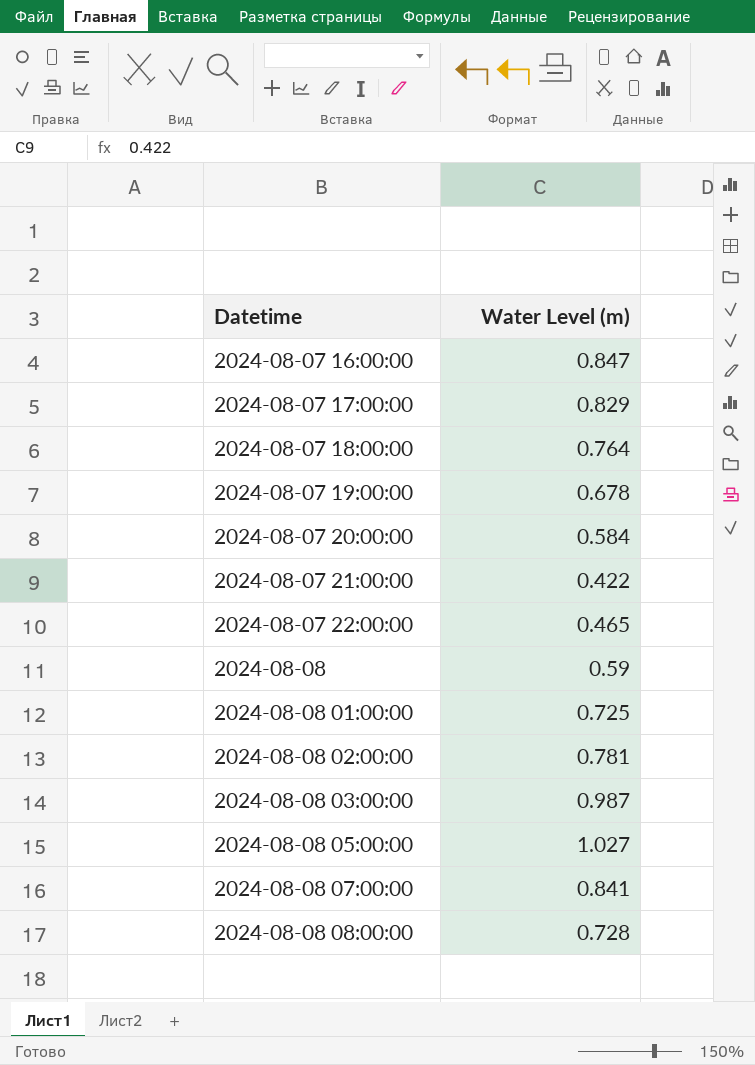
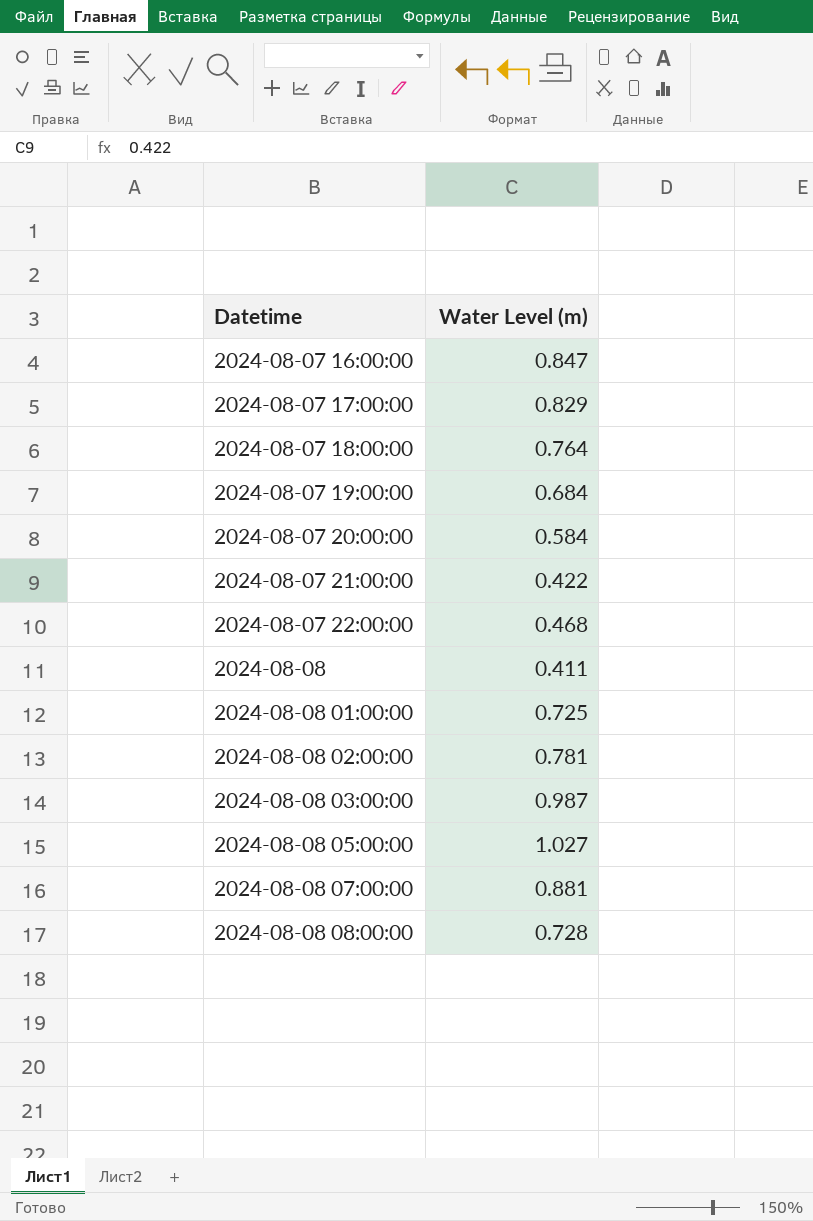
2024-08-07 19:00:00 | Water Level (m): 0.678 -> 0.684
2024-08-07 22:00:00 | Water Level (m): 0.465 -> 0.468
2024-08-08 | Water Level (m): 0.59 -> 0.411
2024-08-08 07:00:00 | Water Level (m): 0.841 -> 0.881

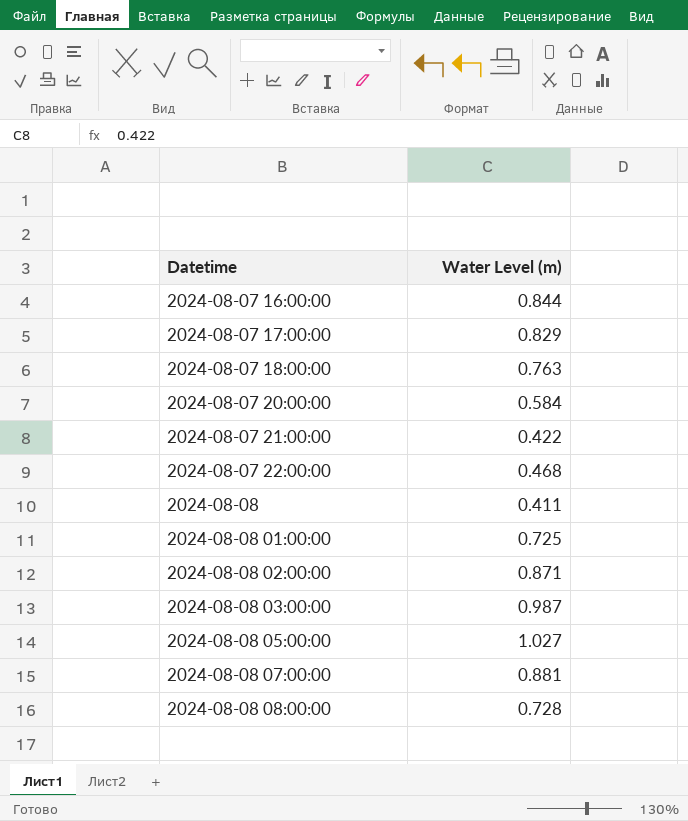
row 2024-08-07 19:00:00: 0.684 -> none
2024-08-07 16:00:00 | Water Level (m): 0.847 -> 0.844
2024-08-07 18:00:00 | Water Level (m): 0.764 -> 0.763
2024-08-08 02:00:00 | Water Level (m): 0.781 -> 0.871

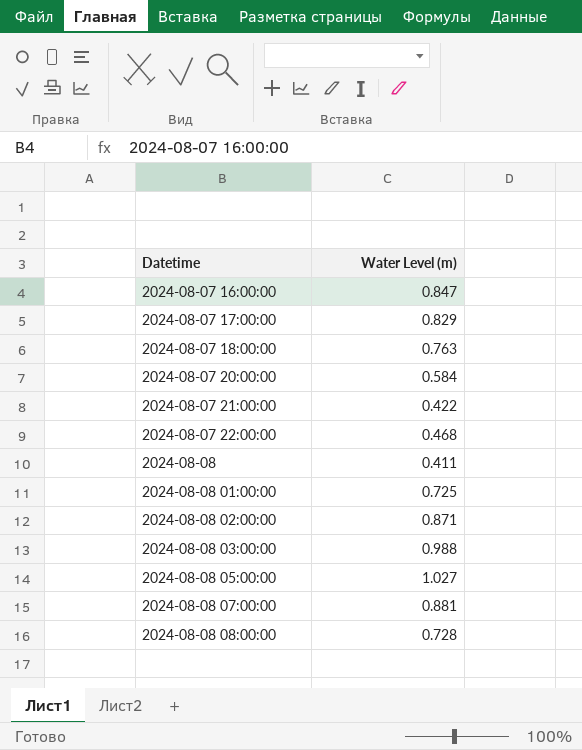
2024-08-07 16:00:00 | Water Level (m): 0.844 -> 0.847
2024-08-08 03:00:00 | Water Level (m): 0.987 -> 0.988

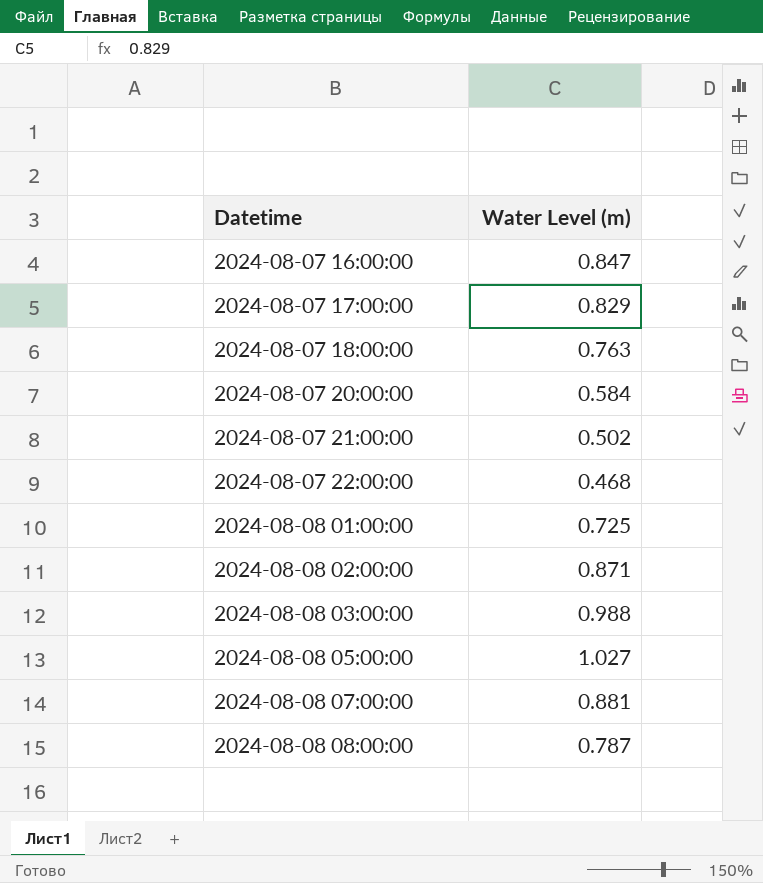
row 2024-08-08: 0.411 -> none
2024-08-07 21:00:00 | Water Level (m): 0.422 -> 0.502
2024-08-08 08:00:00 | Water Level (m): 0.728 -> 0.787

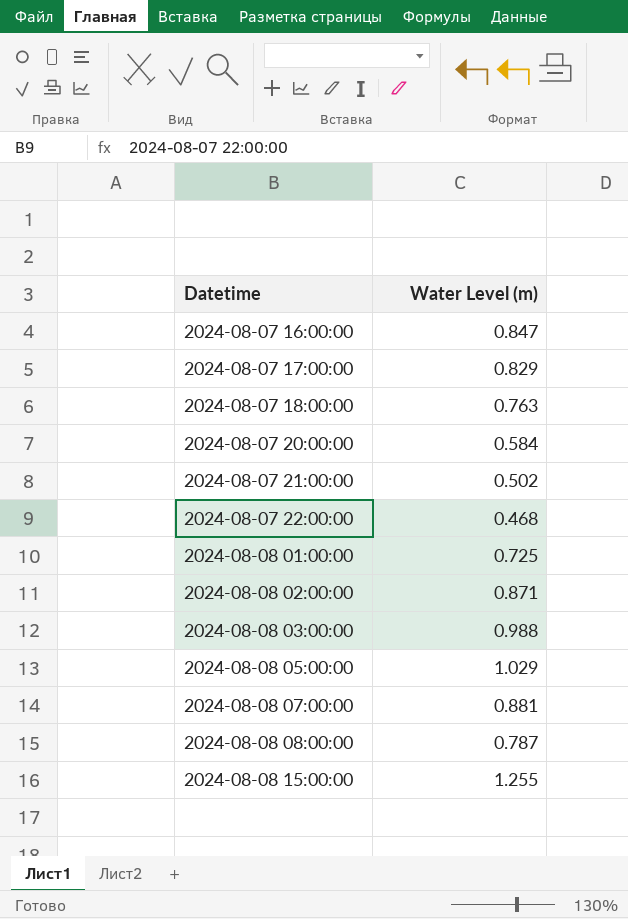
2024-08-08 05:00:00 | Water Level (m): 1.027 -> 1.029
row 2024-08-08 15:00:00: none -> 1.255

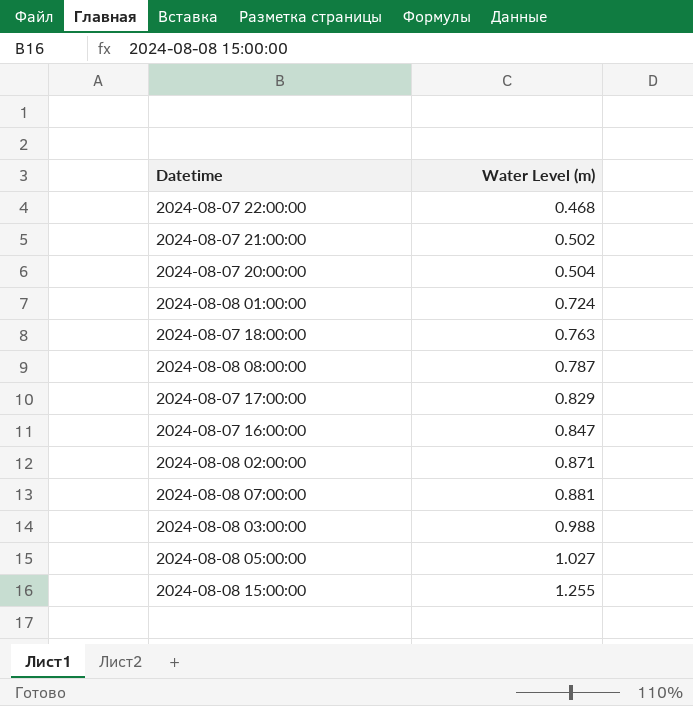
row order: Datetime ascending -> Water Level (m) ascending
2024-08-07 20:00:00 | Water Level (m): 0.584 -> 0.504
2024-08-08 01:00:00 | Water Level (m): 0.725 -> 0.724
2024-08-08 05:00:00 | Water Level (m): 1.029 -> 1.027

